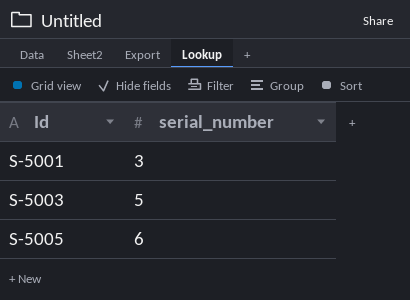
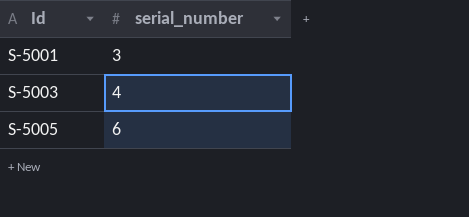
S-5003 | serial_number: 5 -> 4

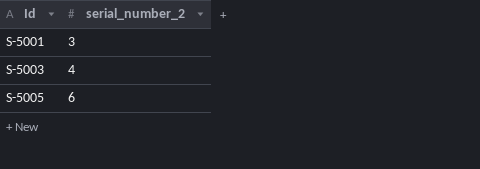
column name: serial_number -> serial_number_2

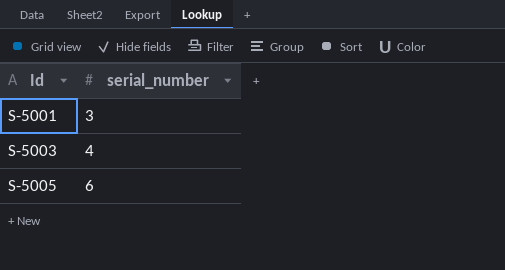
column name: serial_number_2 -> serial_number

